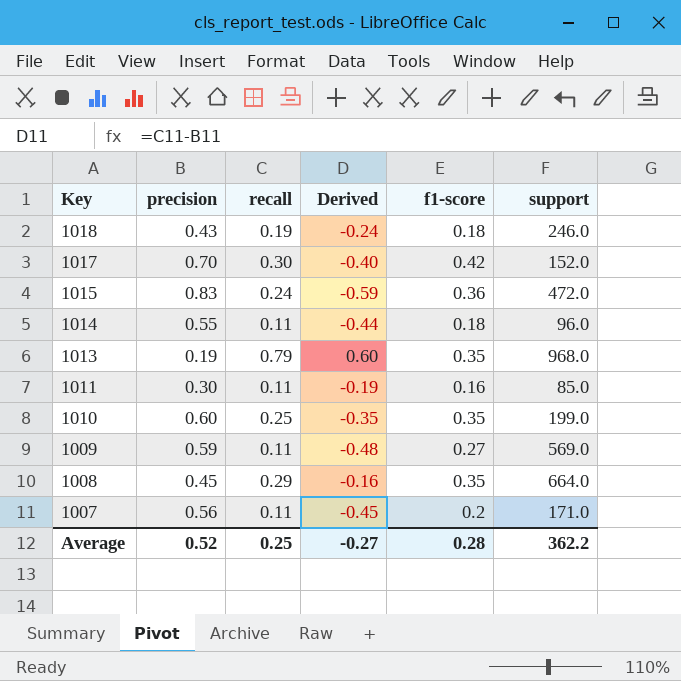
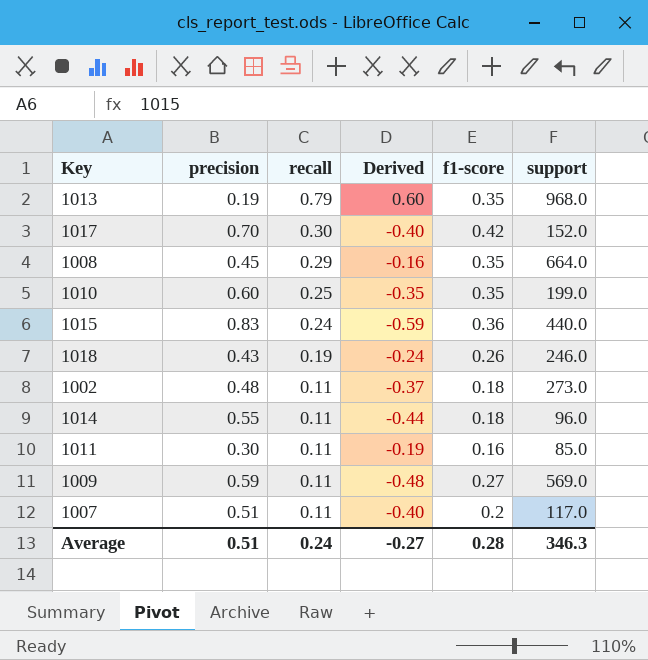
row order: Key descending -> recall descending
1015 | support: 472.0 -> 440.0
1018 | f1-score: 0.18 -> 0.26
row 1002: none -> 0.48 | 0.11 | -0.37 | 0.18 | 273.0
1007 | precision: 0.56 -> 0.51
1007 | Derived: -0.45 -> -0.40
1007 | support: 171.0 -> 117.0
Average | precision: 0.52 -> 0.51
Average | recall: 0.25 -> 0.24
Average | support: 362.2 -> 346.3

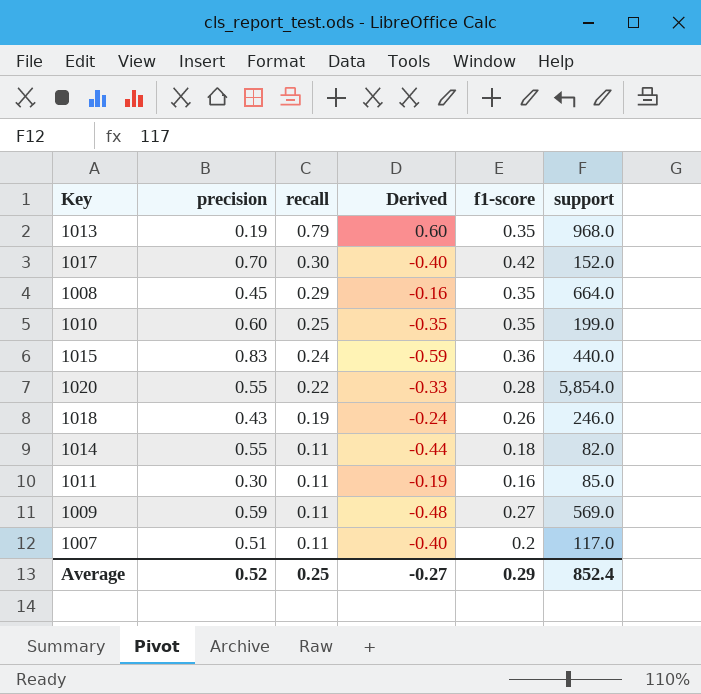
row 1002: 0.48 | 0.11 | -0.37 | 0.18 | 273.0 -> none
row 1020: none -> 0.55 | 0.22 | -0.33 | 0.28 | 5,854.0
1014 | support: 96.0 -> 82.0
Average | precision: 0.51 -> 0.52
Average | recall: 0.24 -> 0.25
Average | f1-score: 0.28 -> 0.29
Average | support: 346.3 -> 852.4

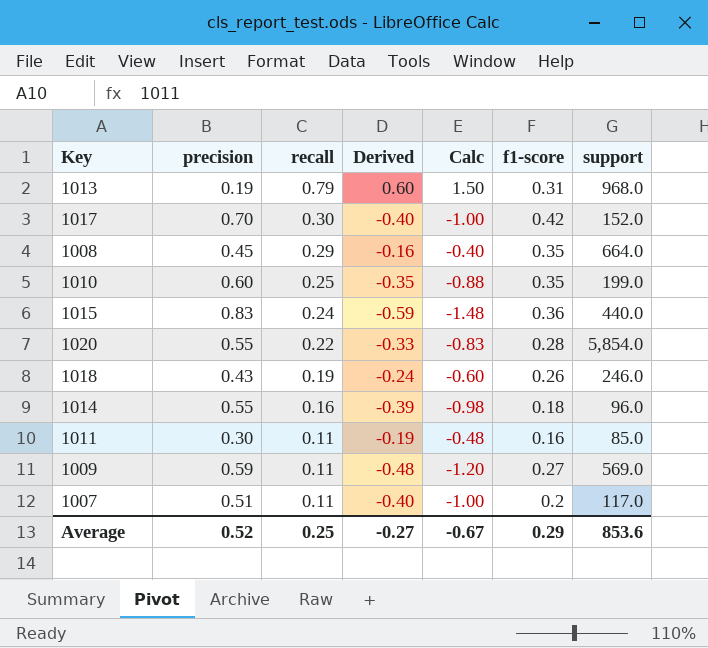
column Calc | formula: none -> [Derived] * 2.5
1013 | f1-score: 0.35 -> 0.31
1014 | recall: 0.11 -> 0.16
1014 | Derived: -0.44 -> -0.39
1014 | support: 82.0 -> 96.0
Average | support: 852.4 -> 853.6

